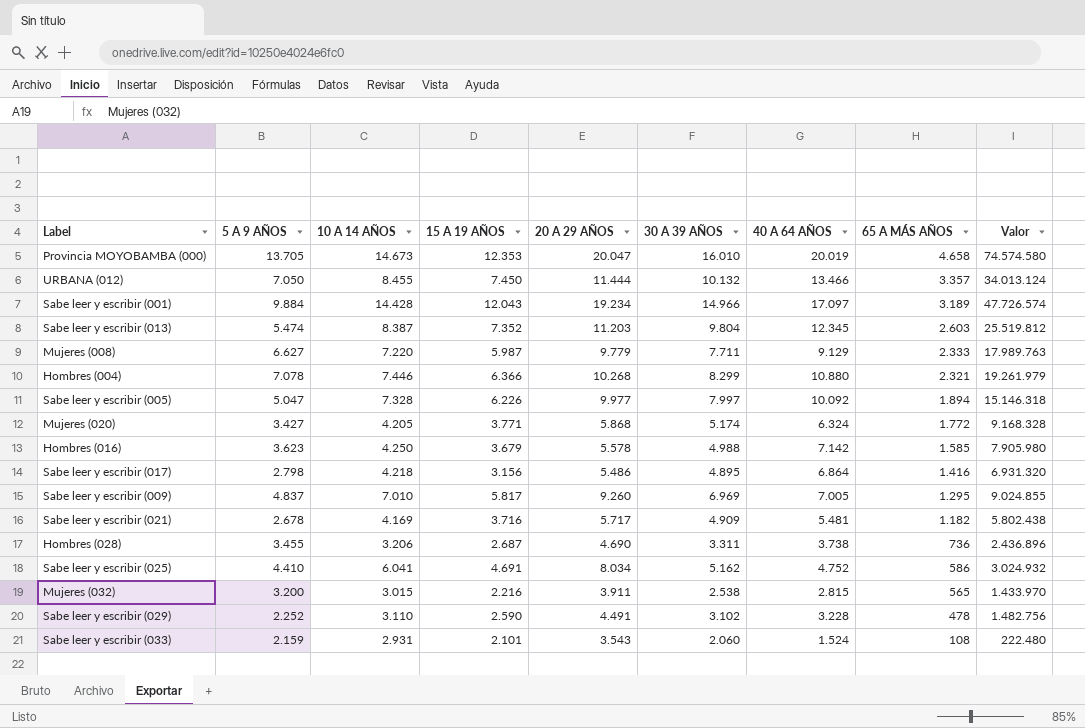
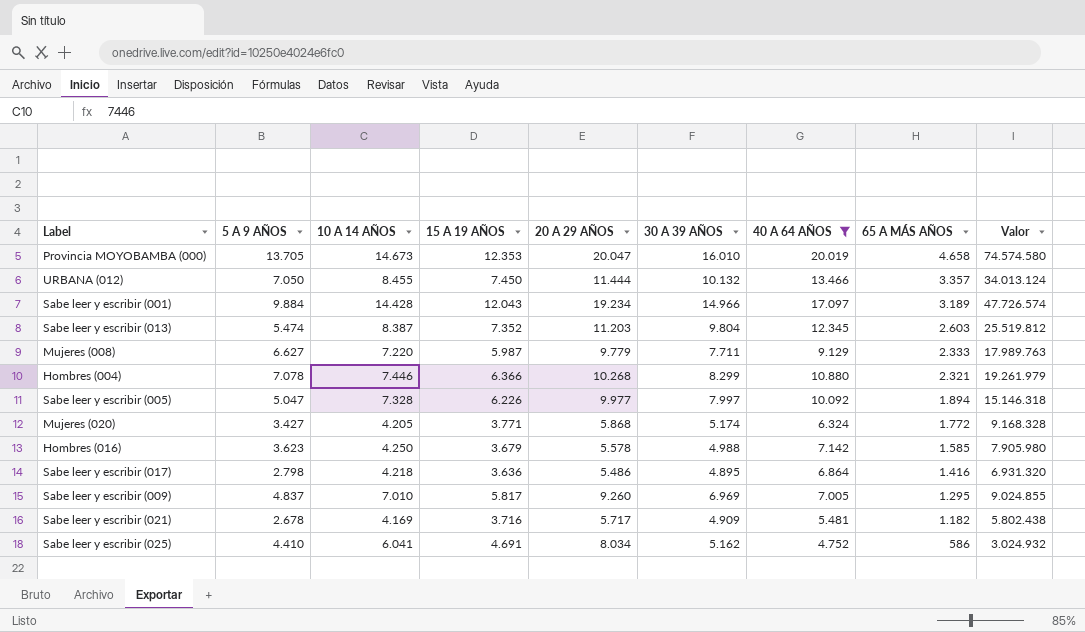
filter: none -> 40 A 64 AÑOS >= 4.752
Sabe leer y escribir (017) | 15 A 19 AÑOS: 3.156 -> 3.636

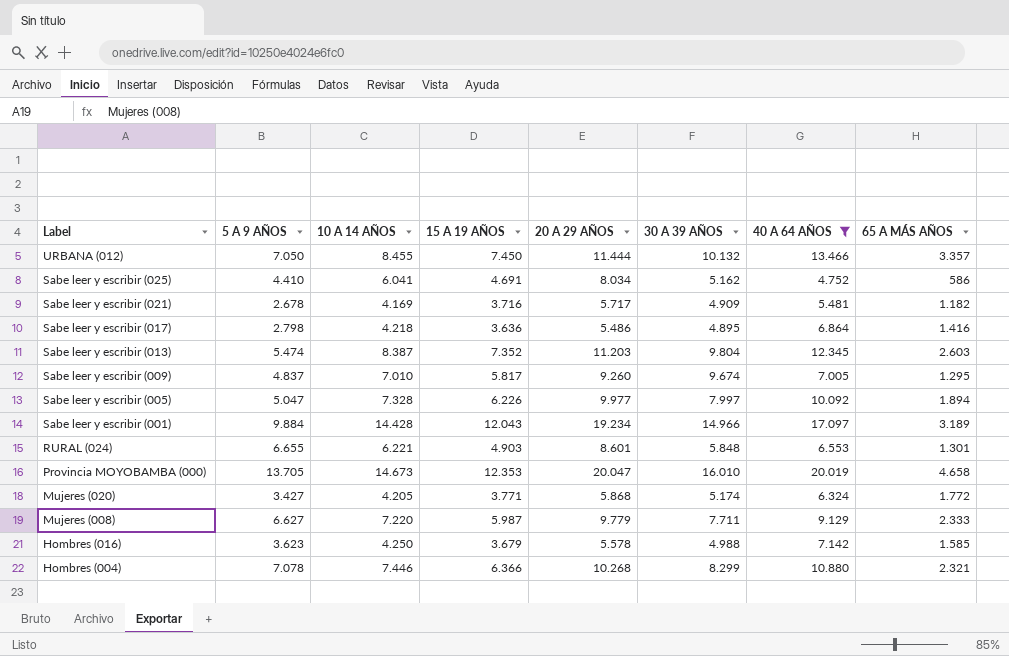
row order: 65 A MÁS AÑOS descending -> Label descending
column Valor | formula: [30 A 39 AÑOS] * [65 A MÁS AÑOS] -> none
Sabe leer y escribir (009) | 30 A 39 AÑOS: 6.969 -> 9.674
row RURAL (024): none -> 6.655 | 6.221 | 4.903 | 8.601 | 5.848 | 6.553 | 1.301

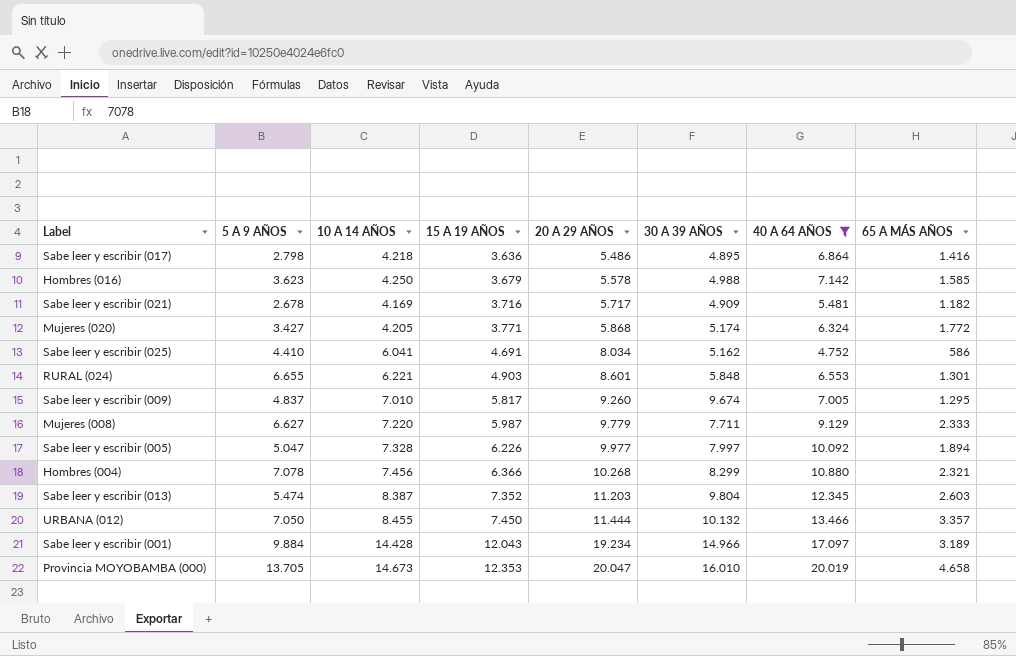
row order: Label descending -> 15 A 19 AÑOS ascending
Hombres (004) | 10 A 14 AÑOS: 7.446 -> 7.456

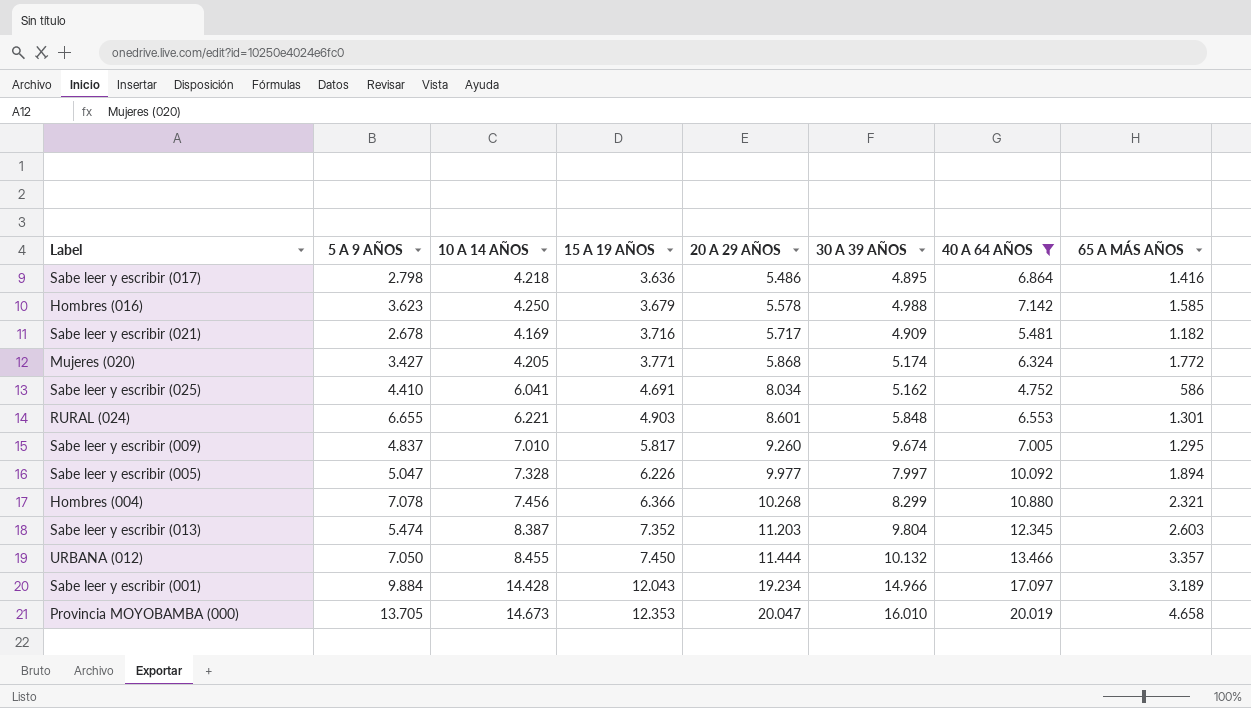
row Mujeres (008): 6.627 | 7.220 | 5.987 | 9.779 | 7.711 | 9.129 | 2.333 -> none

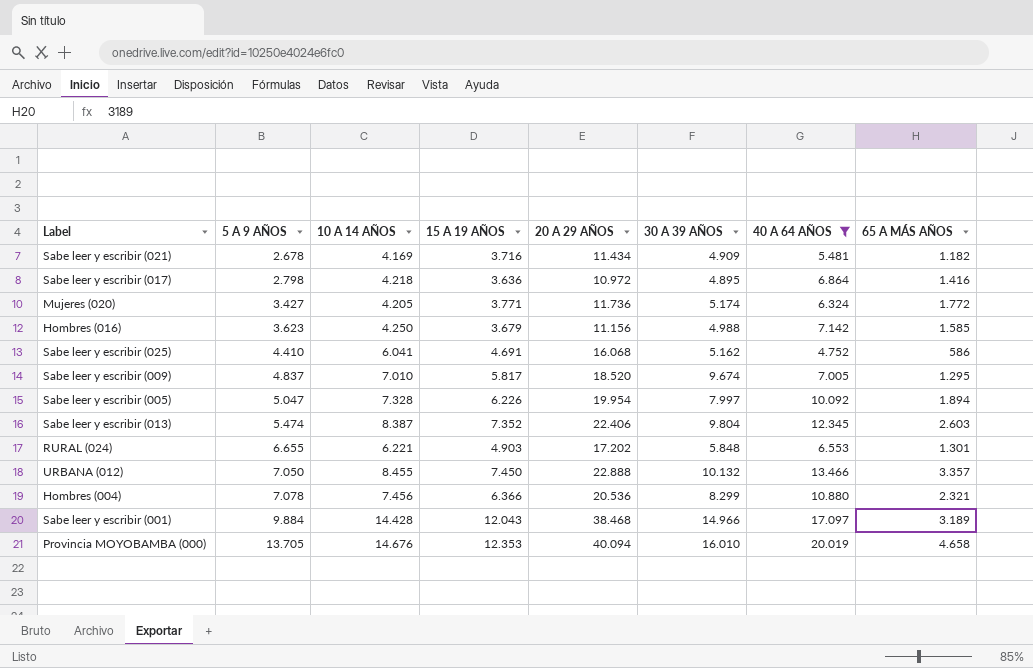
row order: 15 A 19 AÑOS ascending -> 5 A 9 AÑOS ascending
Sabe leer y escribir (021) | 20 A 29 AÑOS: 5.717 -> 11.434
Sabe leer y escribir (017) | 20 A 29 AÑOS: 5.486 -> 10.972
Mujeres (020) | 20 A 29 AÑOS: 5.868 -> 11.736
Hombres (016) | 20 A 29 AÑOS: 5.578 -> 11.156
Sabe leer y escribir (025) | 20 A 29 AÑOS: 8.034 -> 16.068
Sabe leer y escribir (009) | 20 A 29 AÑOS: 9.260 -> 18.520
Sabe leer y escribir (005) | 20 A 29 AÑOS: 9.977 -> 19.954
Sabe leer y escribir (013) | 20 A 29 AÑOS: 11.203 -> 22.406
RURAL (024) | 20 A 29 AÑOS: 8.601 -> 17.202
URBANA (012) | 20 A 29 AÑOS: 11.444 -> 22.888
Hombres (004) | 20 A 29 AÑOS: 10.268 -> 20.536
Sabe leer y escribir (001) | 20 A 29 AÑOS: 19.234 -> 38.468
Provincia MOYOBAMBA (000) | 10 A 14 AÑOS: 14.673 -> 14.676
Provincia MOYOBAMBA (000) | 20 A 29 AÑOS: 20.047 -> 40.094

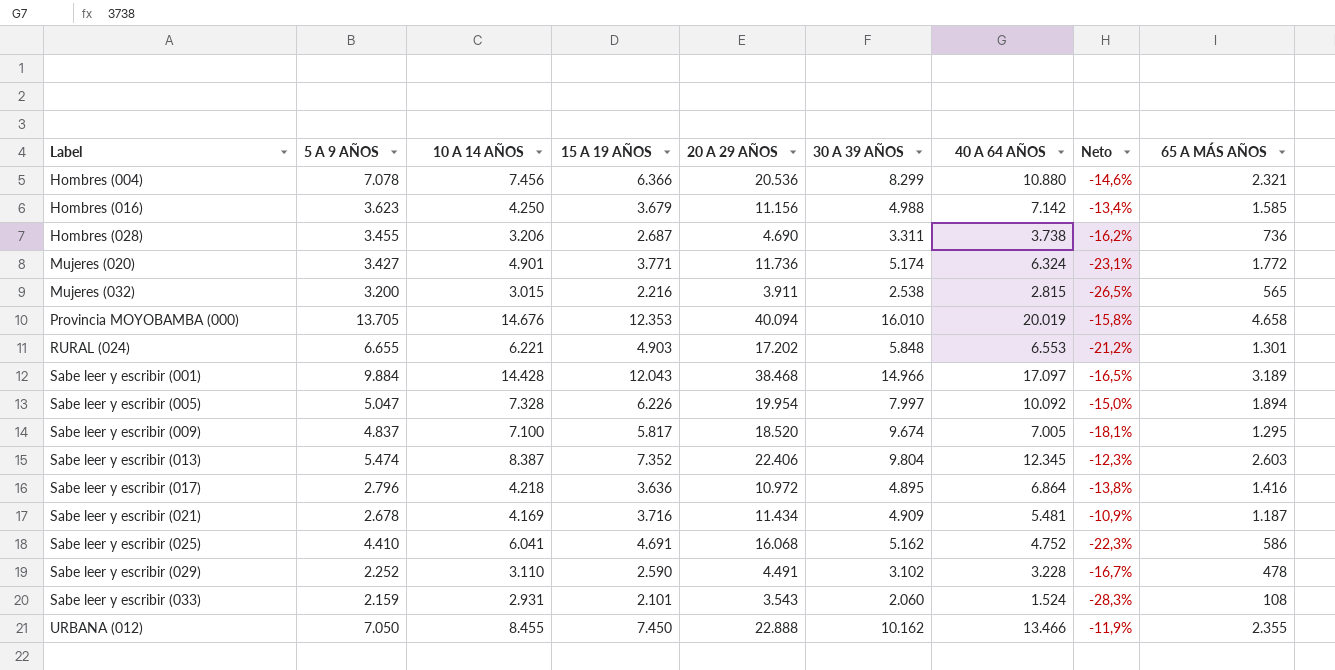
filter: 40 A 64 AÑOS >= 4.752 -> none
row order: 5 A 9 AÑOS ascending -> Label ascending
column Neto | formula: none -> ([15 A 19 AÑOS] - [10 A 14 AÑOS]) / [10 A 14 AÑOS]
Mujeres (020) | 10 A 14 AÑOS: 4.205 -> 4.901
Sabe leer y escribir (009) | 10 A 14 AÑOS: 7.010 -> 7.100
Sabe leer y escribir (017) | 5 A 9 AÑOS: 2.798 -> 2.796
Sabe leer y escribir (021) | 65 A MÁS AÑOS: 1.182 -> 1.187
URBANA (012) | 30 A 39 AÑOS: 10.132 -> 10.162
URBANA (012) | 65 A MÁS AÑOS: 3.357 -> 2.355

